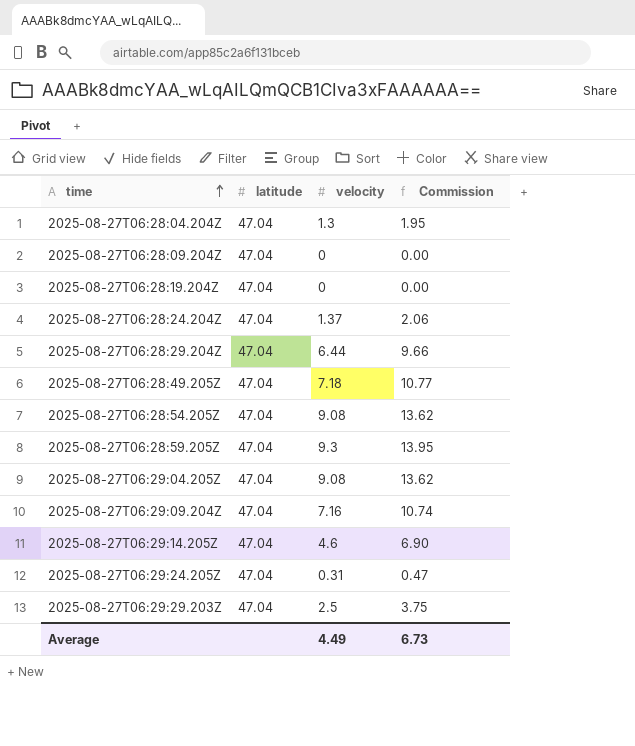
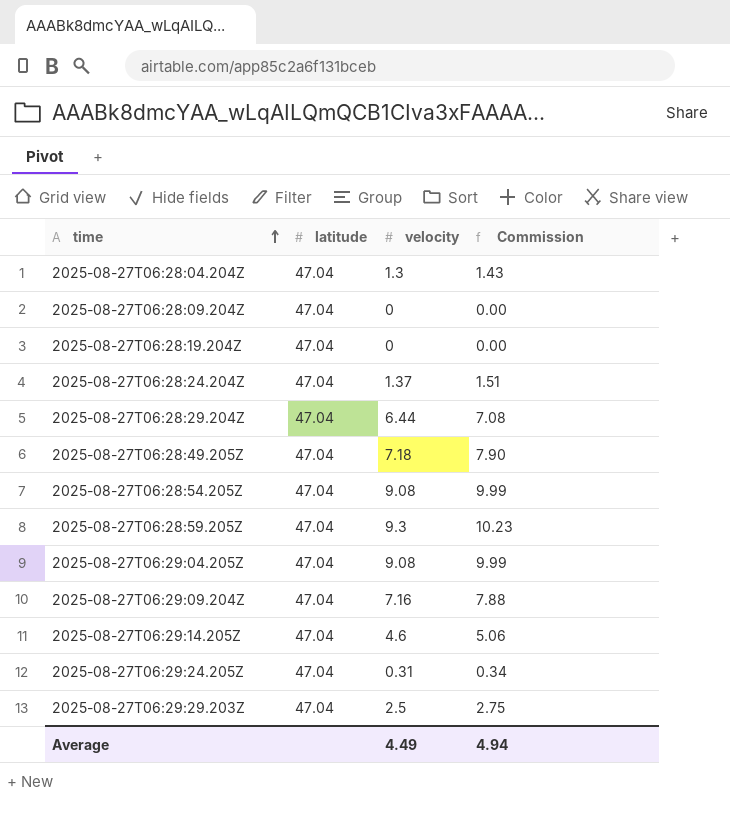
column Commission | formula: [velocity] * 1.5 -> [velocity] * 1.1
Average | Commission: 6.73 -> 4.94

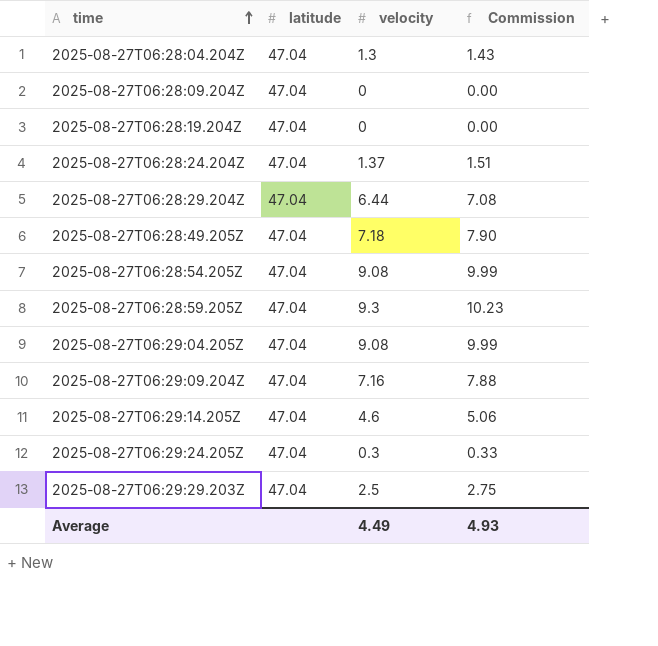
2025-08-27T06:29:24.205Z | velocity: 0.31 -> 0.3
2025-08-27T06:29:24.205Z | Commission: 0.34 -> 0.33
Average | Commission: 4.94 -> 4.93

